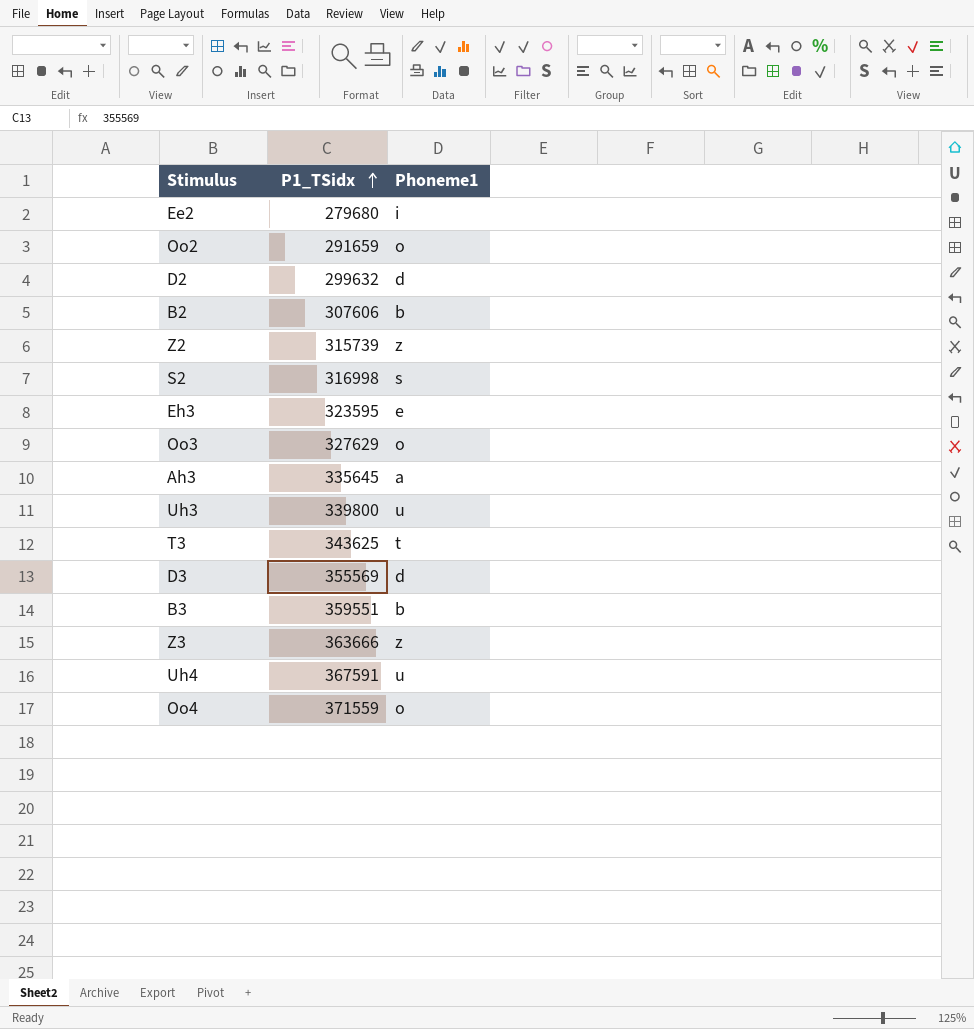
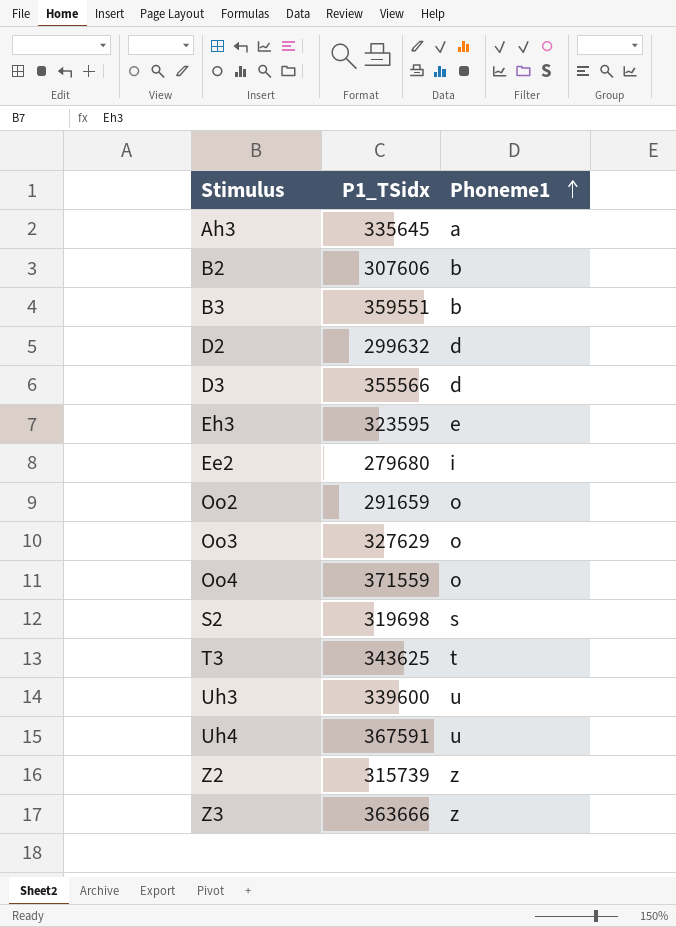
row order: P1_TSidx ascending -> Phoneme1 ascending
D3 | P1_TSidx: 355569 -> 355566
S2 | P1_TSidx: 316998 -> 319698
Uh3 | P1_TSidx: 339800 -> 339600

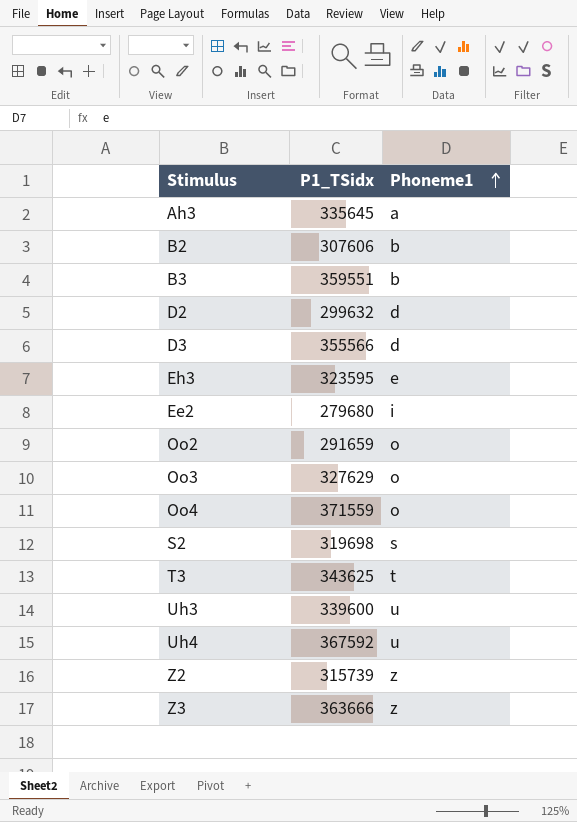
Uh4 | P1_TSidx: 367591 -> 367592

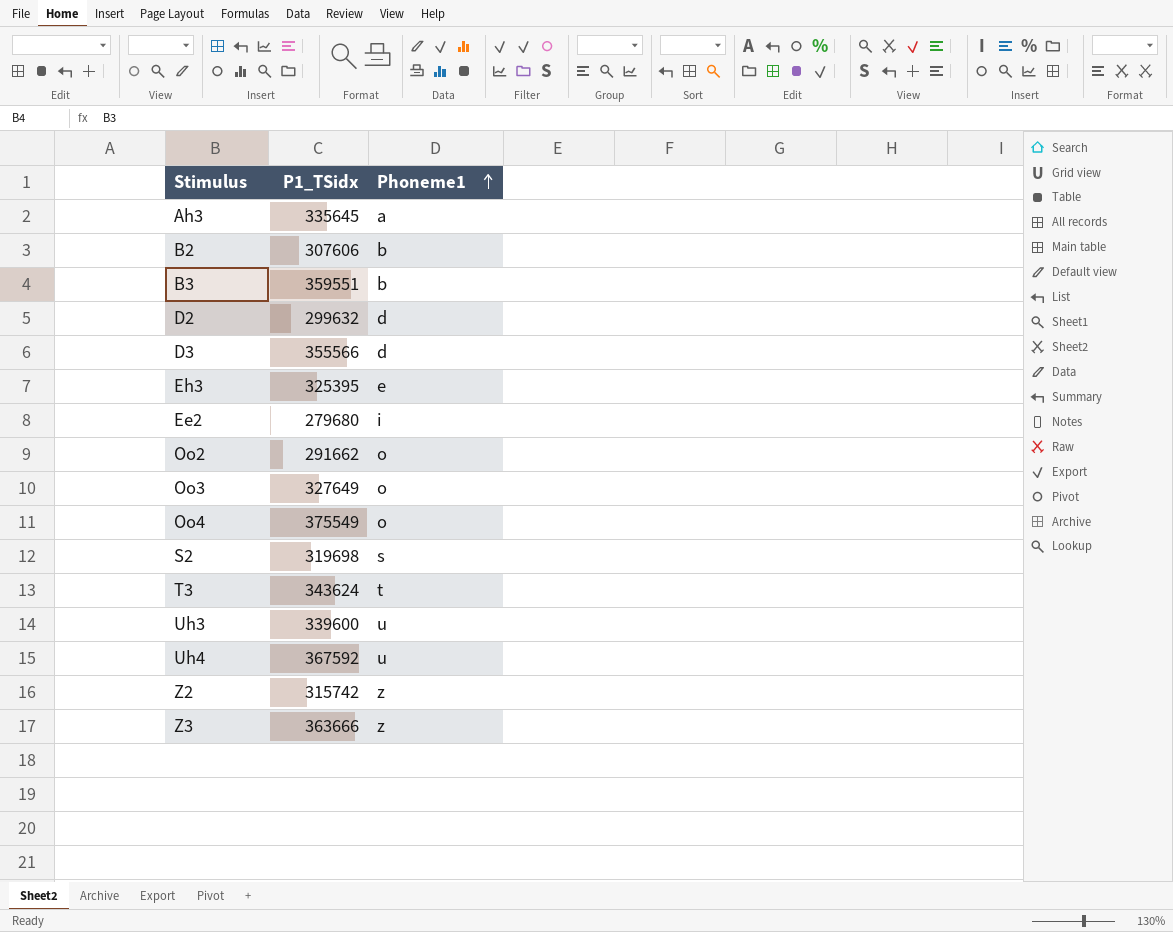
Eh3 | P1_TSidx: 323595 -> 325395
Oo2 | P1_TSidx: 291659 -> 291662
Oo3 | P1_TSidx: 327629 -> 327649
Oo4 | P1_TSidx: 371559 -> 375549
T3 | P1_TSidx: 343625 -> 343624
Z2 | P1_TSidx: 315739 -> 315742

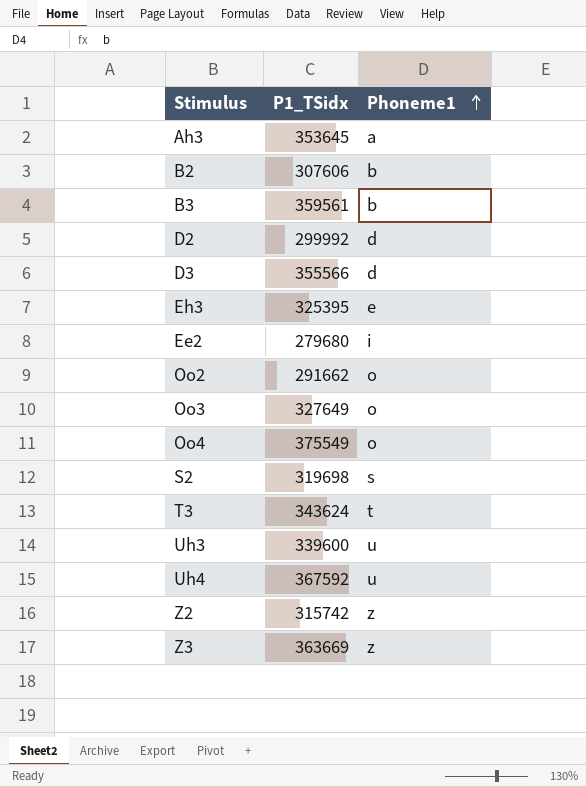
Ah3 | P1_TSidx: 335645 -> 353645
B3 | P1_TSidx: 359551 -> 359561
D2 | P1_TSidx: 299632 -> 299992
Z3 | P1_TSidx: 363666 -> 363669

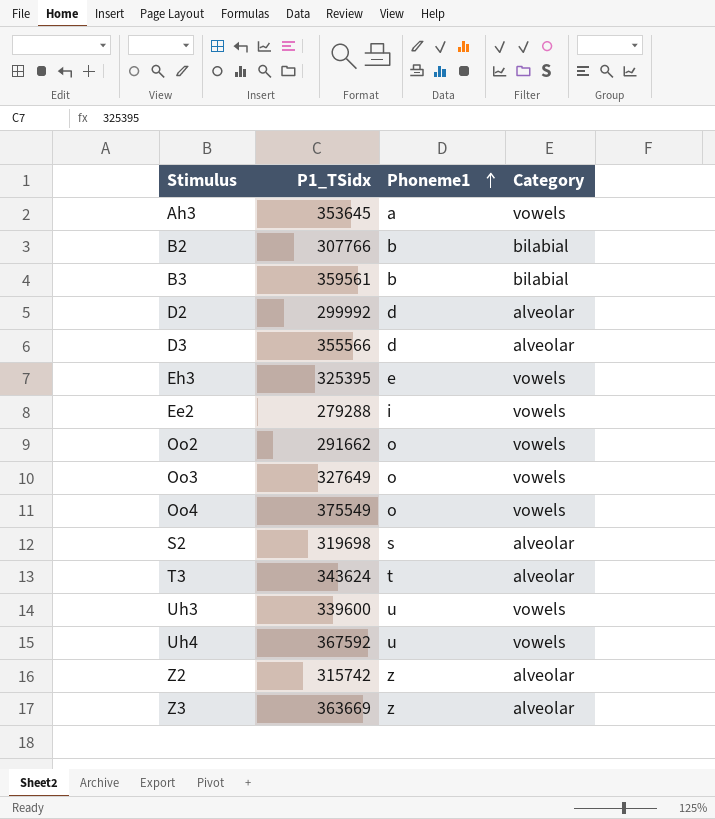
column Category | position: none -> 4
B2 | P1_TSidx: 307606 -> 307766
Ee2 | P1_TSidx: 279680 -> 279288

